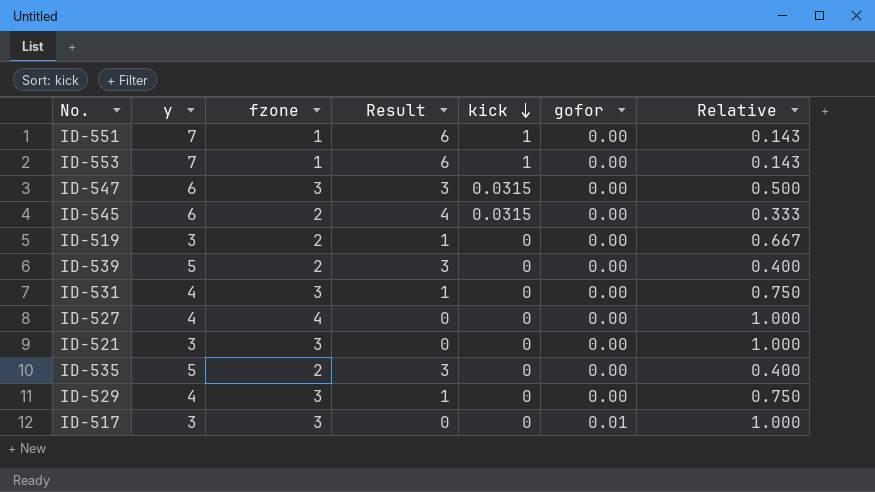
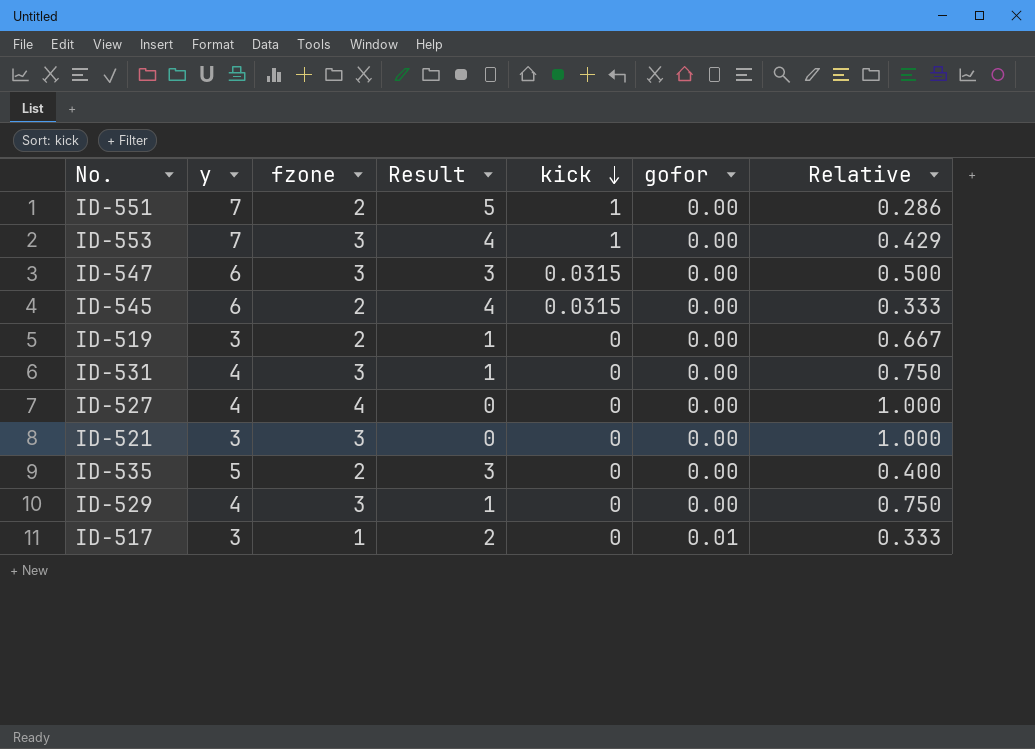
row ID-539: 5 | 2 | 3 | 0 | 0.00 | 0.400 -> none
ID-551 | fzone: 1 -> 2
ID-551 | Result: 6 -> 5
ID-551 | Relative: 0.143 -> 0.286
ID-553 | fzone: 1 -> 3
ID-553 | Result: 6 -> 4
ID-553 | Relative: 0.143 -> 0.429
ID-517 | fzone: 3 -> 1
ID-517 | Result: 0 -> 2
ID-517 | Relative: 1.000 -> 0.333

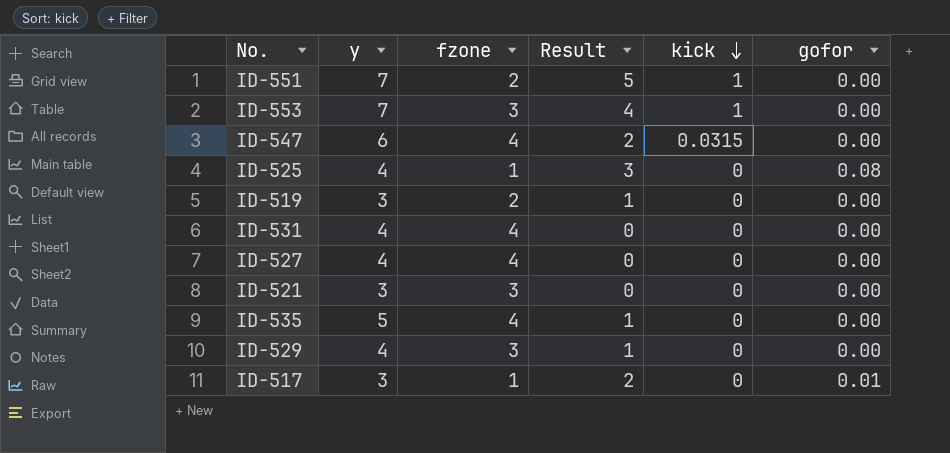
column Relative | formula: [fzone] / [y] -> none
row ID-545: 6 | 2 | 4 | 0.0315 | 0.00 | 0.333 -> none
ID-547 | fzone: 3 -> 4
ID-547 | Result: 3 -> 2
row ID-525: none -> 4 | 1 | 3 | 0 | 0.08
ID-531 | fzone: 3 -> 4
ID-531 | Result: 1 -> 0
ID-535 | fzone: 2 -> 4
ID-535 | Result: 3 -> 1

